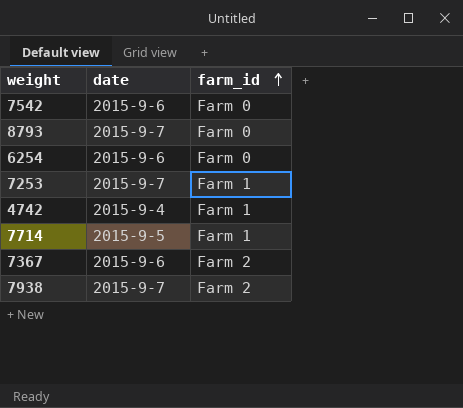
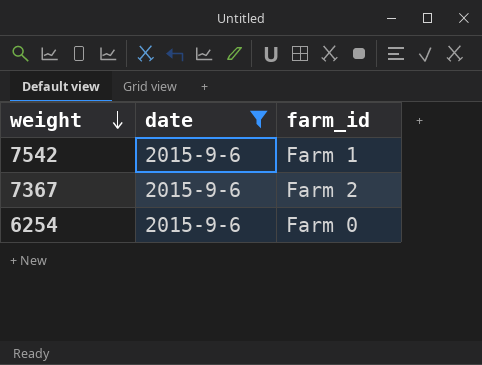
filter: none -> date = 2015-9-6
row order: farm_id ascending -> weight descending
7542 | farm_id: Farm 0 -> Farm 1

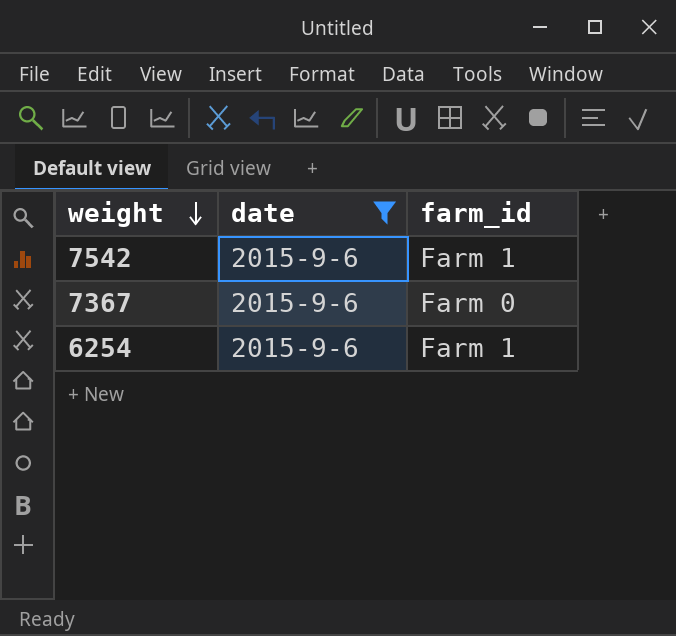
7367 | farm_id: Farm 2 -> Farm 0
6254 | farm_id: Farm 0 -> Farm 1

